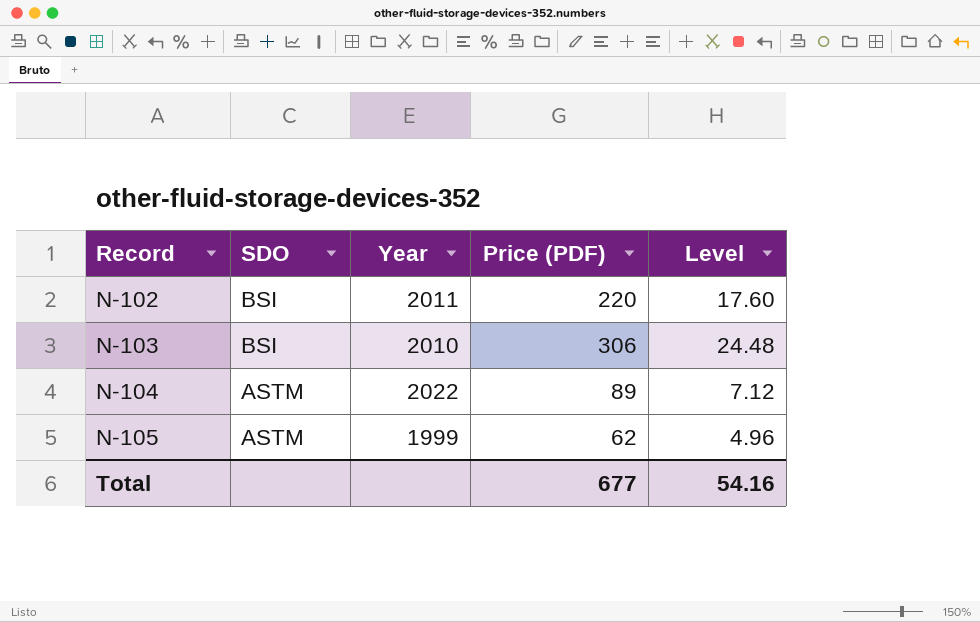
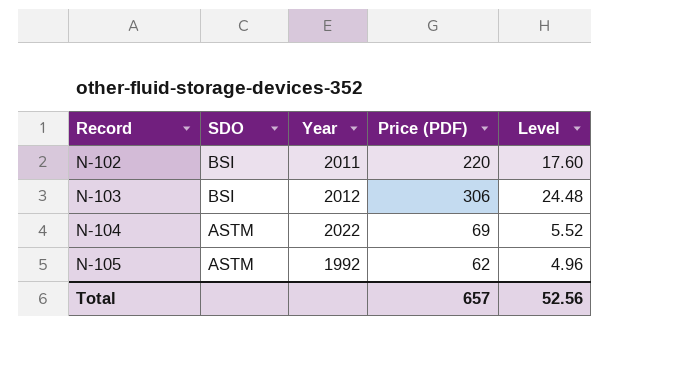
N-103 | Year: 2010 -> 2012
N-104 | Price (PDF): 89 -> 69
N-104 | Level: 7.12 -> 5.52
N-105 | Year: 1999 -> 1992
Total | Price (PDF): 677 -> 657
Total | Level: 54.16 -> 52.56

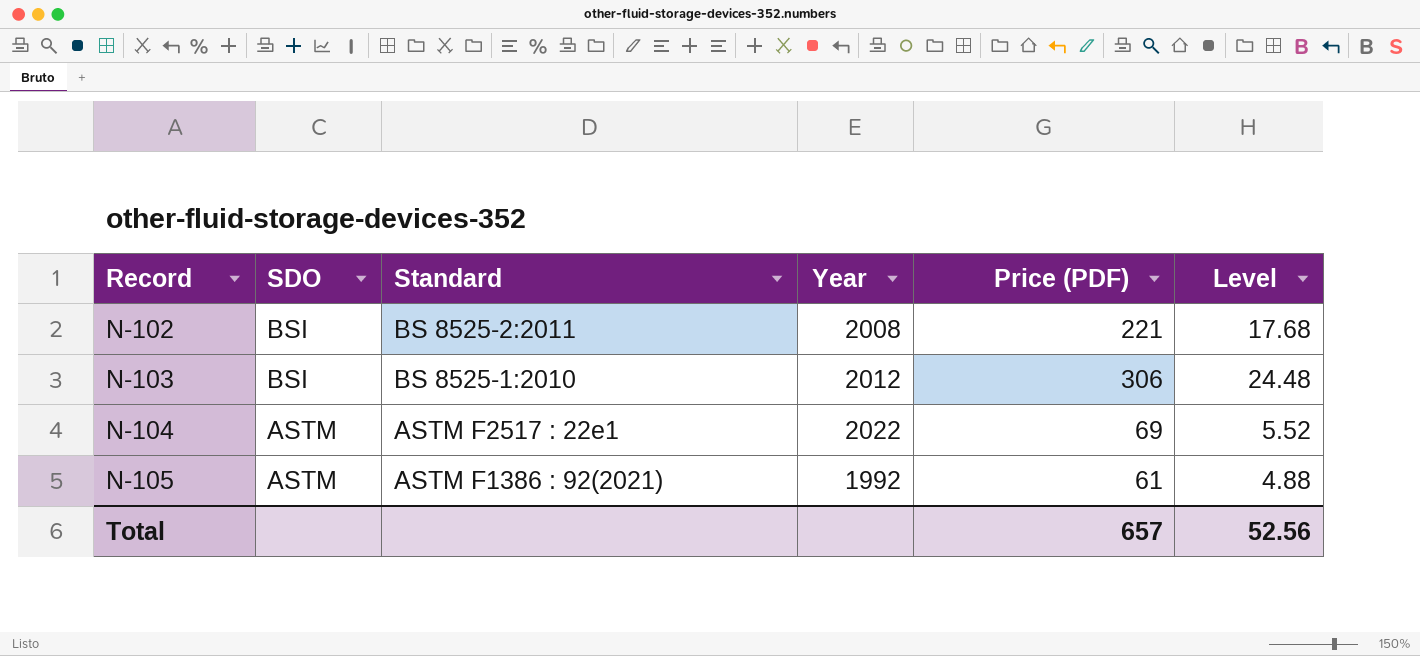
column Standard | position: none -> 3
N-102 | Year: 2011 -> 2008
N-102 | Price (PDF): 220 -> 221
N-102 | Level: 17.60 -> 17.68
N-105 | Price (PDF): 62 -> 61
N-105 | Level: 4.96 -> 4.88

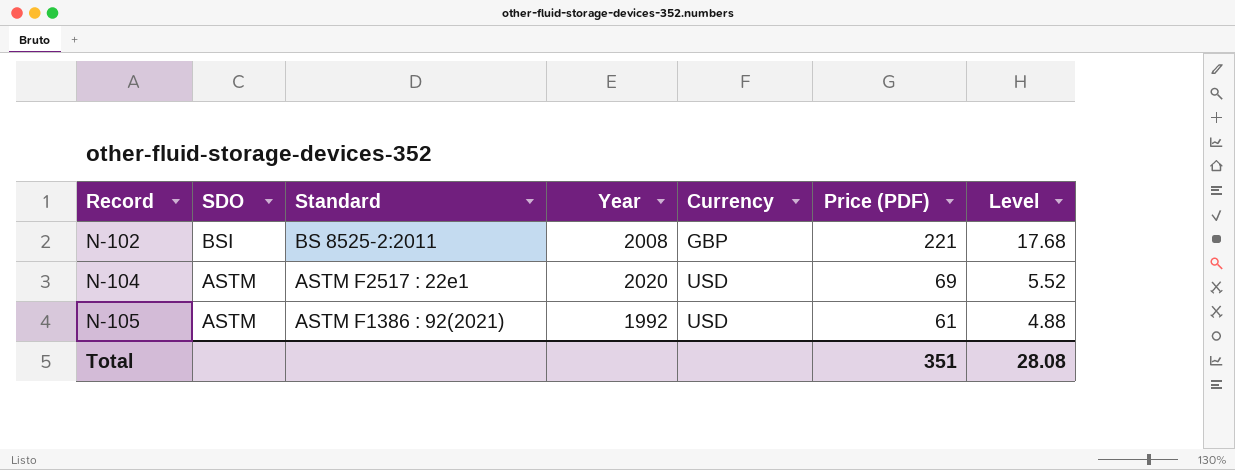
column Currency | position: none -> 5
row N-103: BSI | BS 8525-1:2010 | 2012 | 306 | 24.48 -> none
N-104 | Year: 2022 -> 2020
Total | Price (PDF): 657 -> 351
Total | Level: 52.56 -> 28.08

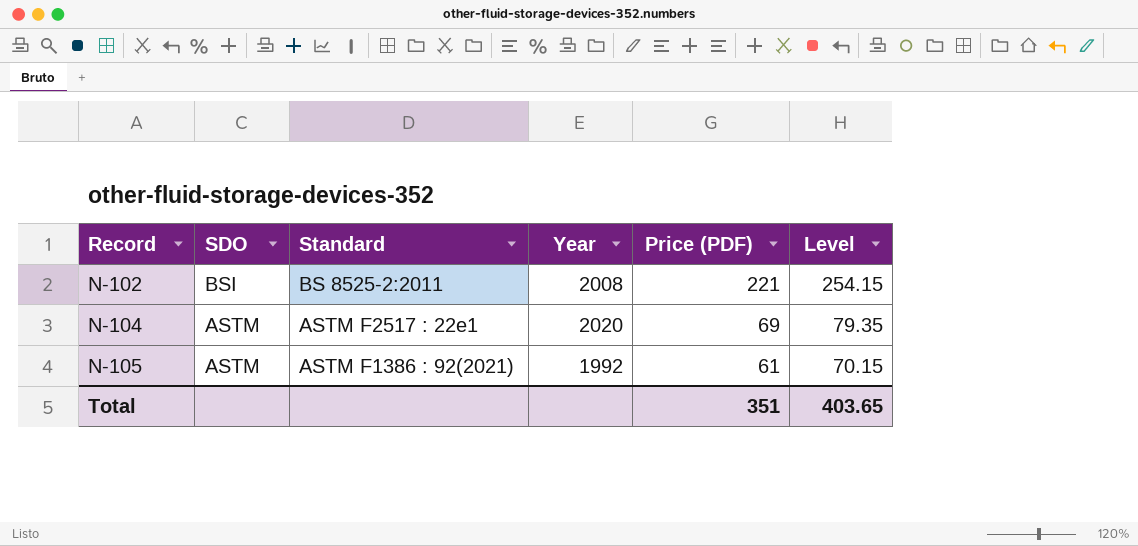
column Currency | position: 5 -> none
column Level | formula: [Price (PDF)] * 0.08 -> [Price (PDF)] * 1.15
Total | Level: 28.08 -> 403.65

